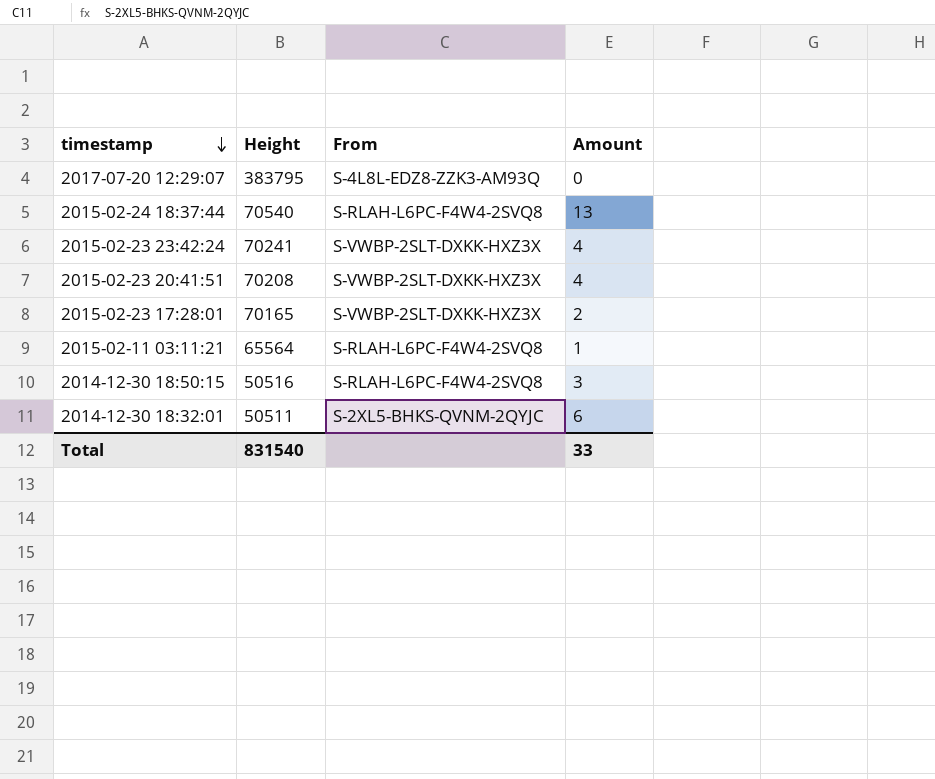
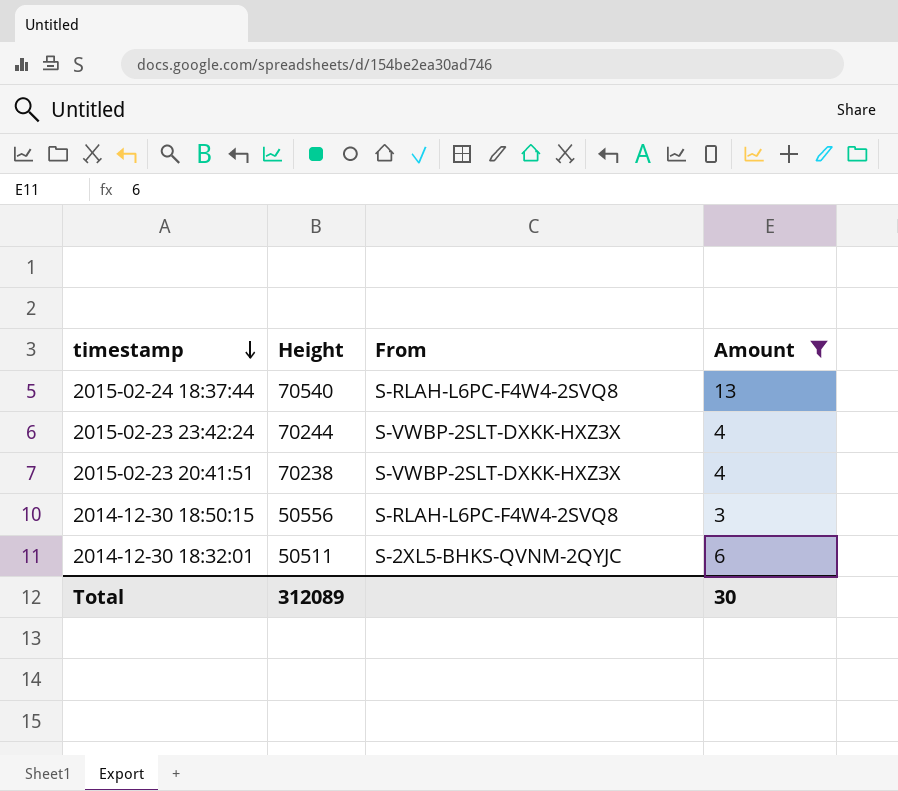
filter: none -> Amount >= 3
2015-02-23 23:42:24 | Height: 70241 -> 70244
2015-02-23 20:41:51 | Height: 70208 -> 70238
2014-12-30 18:50:15 | Height: 50516 -> 50556
Total | Height: 831540 -> 312089
Total | Amount: 33 -> 30

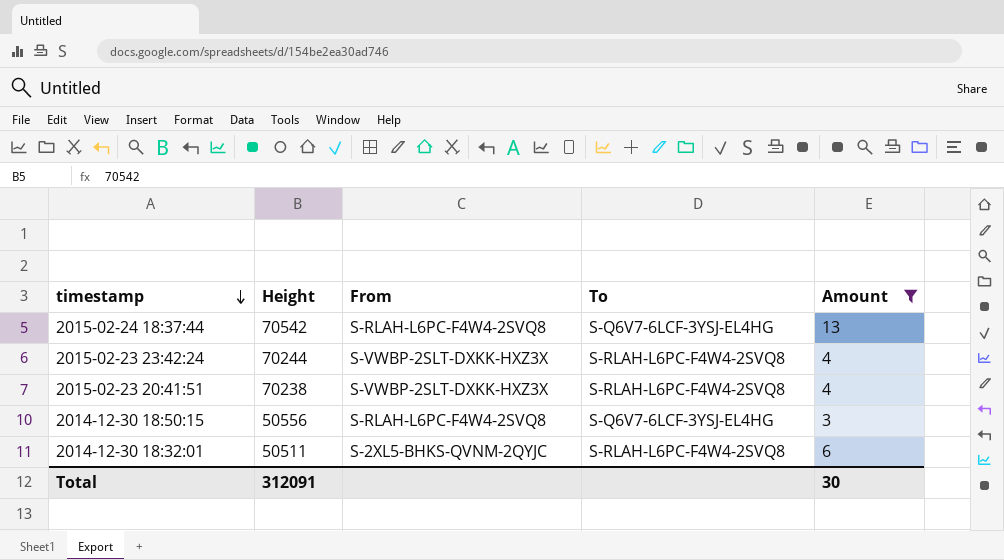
column To | position: none -> 4
2015-02-24 18:37:44 | Height: 70540 -> 70542
Total | Height: 312089 -> 312091

